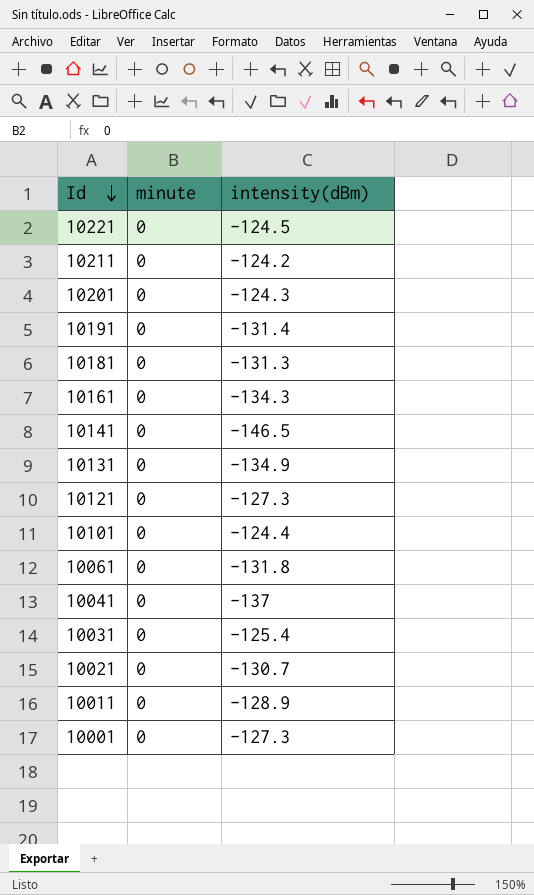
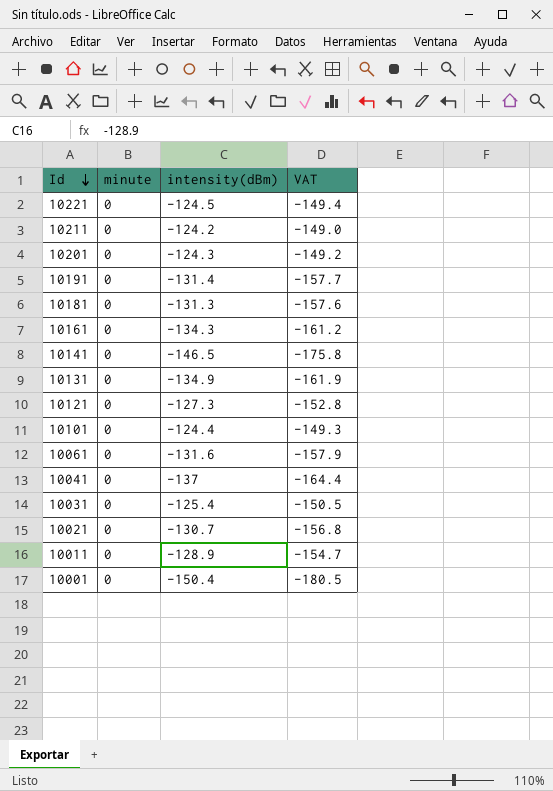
column VAT | formula: none -> [intensity(dBm)] * 1.2
10061 | intensity(dBm): -131.8 -> -131.6
10001 | intensity(dBm): -127.3 -> -150.4

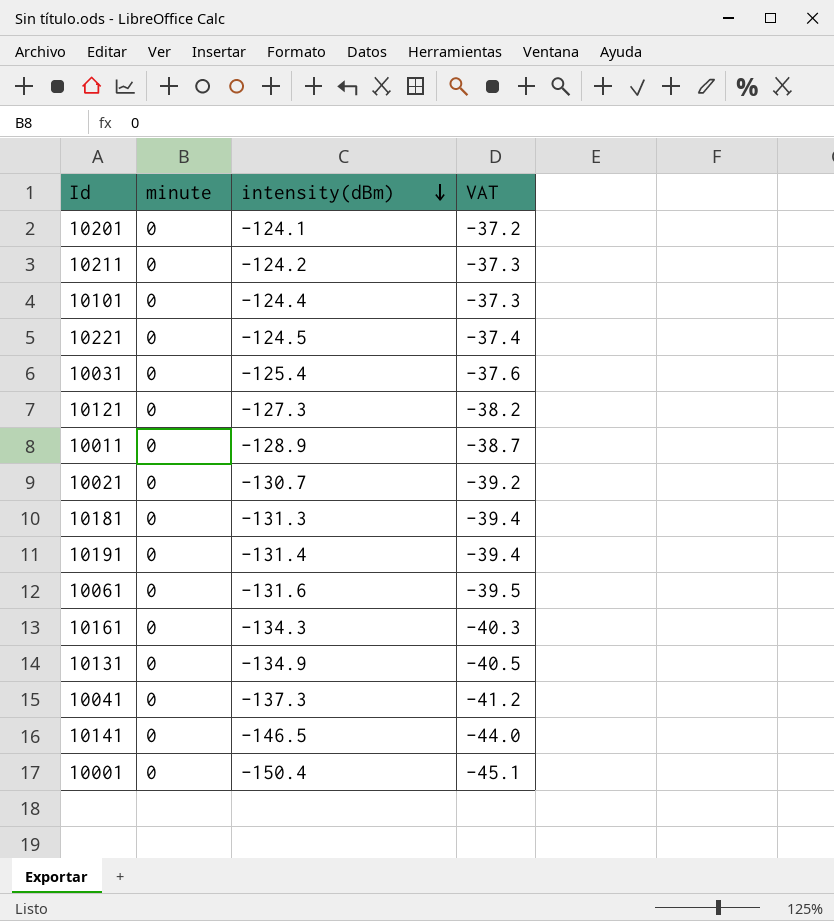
row order: Id descending -> intensity(dBm) descending
column VAT | formula: [intensity(dBm)] * 1.2 -> [intensity(dBm)] * 0.3
10201 | intensity(dBm): -124.3 -> -124.1
10041 | intensity(dBm): -137 -> -137.3

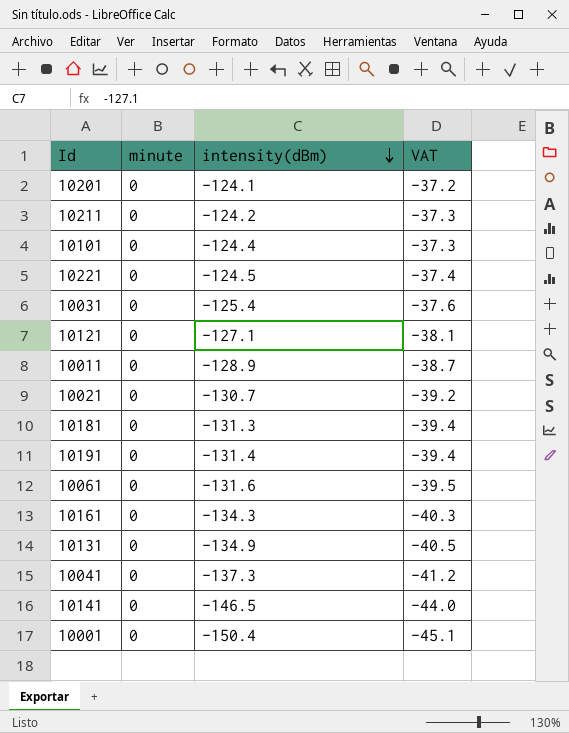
10121 | intensity(dBm): -127.3 -> -127.1
10121 | VAT: -38.2 -> -38.1

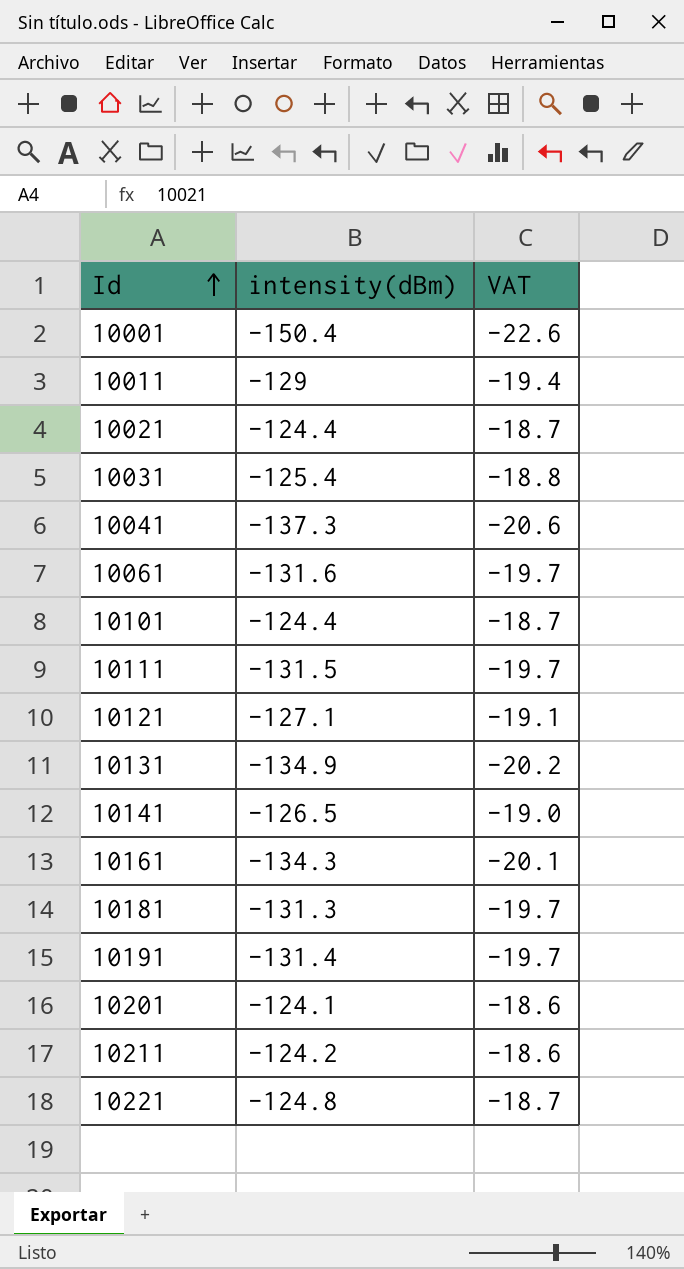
row order: intensity(dBm) descending -> Id ascending
column minute | position: 2 -> none
column VAT | formula: [intensity(dBm)] * 0.3 -> [intensity(dBm)] * 0.15
10011 | intensity(dBm): -128.9 -> -129
10021 | intensity(dBm): -130.7 -> -124.4
row 10111: none -> -131.5 | -19.7
10141 | intensity(dBm): -146.5 -> -126.5
10221 | intensity(dBm): -124.5 -> -124.8

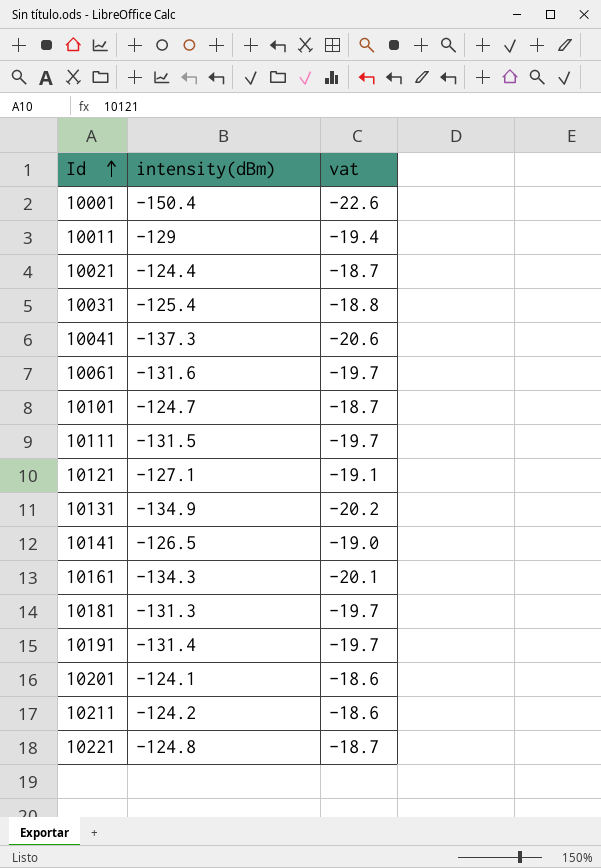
column name: VAT -> vat
10101 | intensity(dBm): -124.4 -> -124.7

